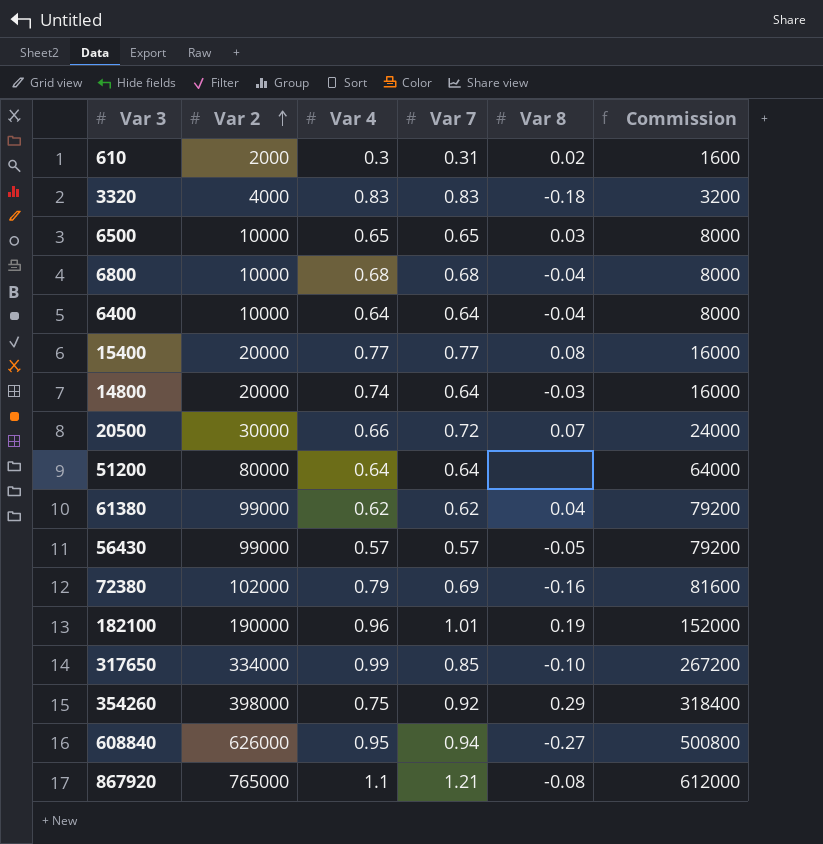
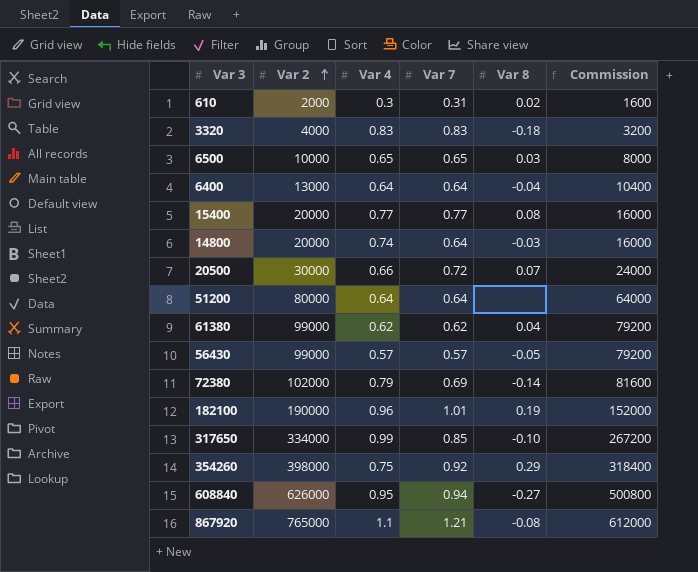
row 6800: 10000 | 0.68 | 0.68 | -0.04 | 8000 -> none
6400 | Var 2: 10000 -> 13000
6400 | Commission: 8000 -> 10400
72380 | Var 8: -0.16 -> -0.14

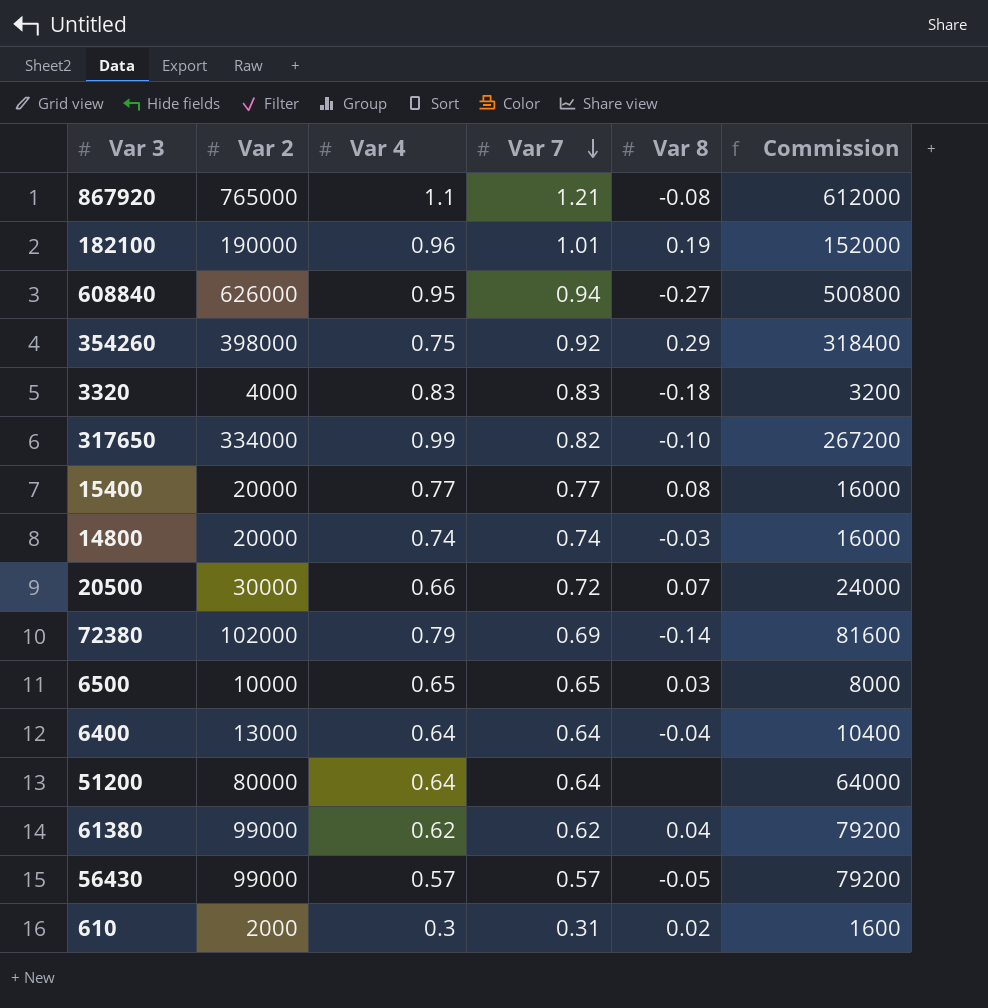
row order: Var 2 ascending -> Var 7 descending
317650 | Var 7: 0.85 -> 0.82
14800 | Var 7: 0.64 -> 0.74

